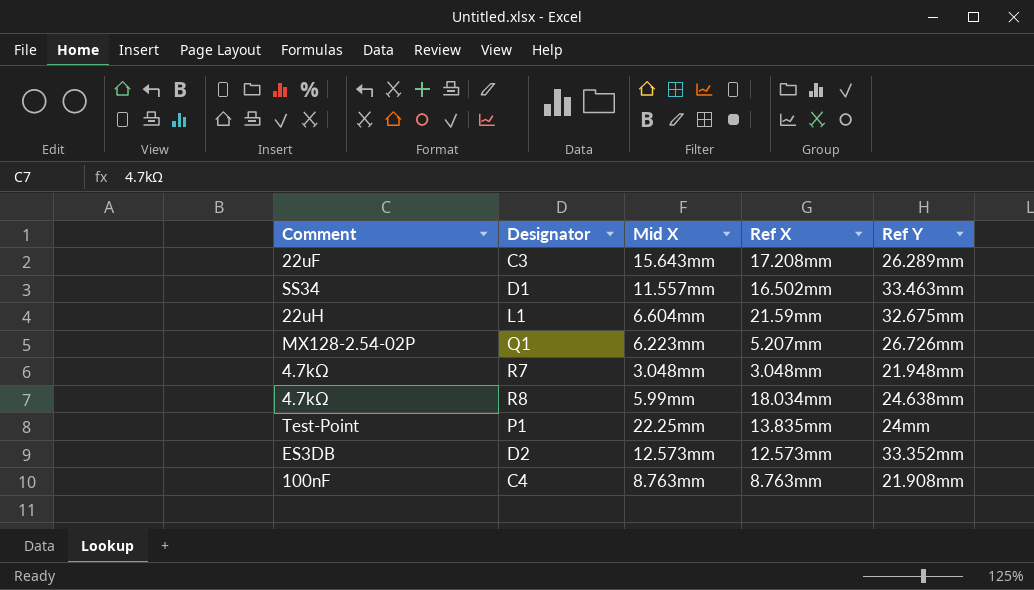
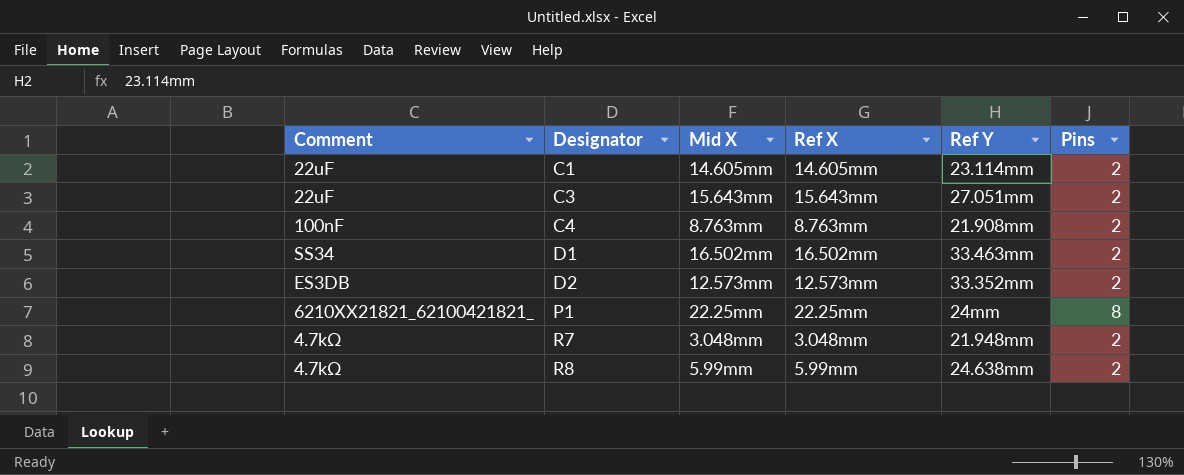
row order: none -> Designator ascending
column Pins | position: none -> 6
row L1: 22uH | 6.604mm | 21.59mm | 32.675mm -> none
row Q1: MX128-2.54-02P | 6.223mm | 5.207mm | 26.726mm -> none
row C1: none -> 22uF | 14.605mm | 14.605mm | 23.114mm | 2
C3 | Ref X: 17.208mm -> 15.643mm
C3 | Ref Y: 26.289mm -> 27.051mm
D1 | Mid X: 11.557mm -> 16.502mm
P1 | Comment: Test-Point -> 6210XX21821_62100421821_
P1 | Ref X: 13.835mm -> 22.25mm
R8 | Ref X: 18.034mm -> 5.99mm

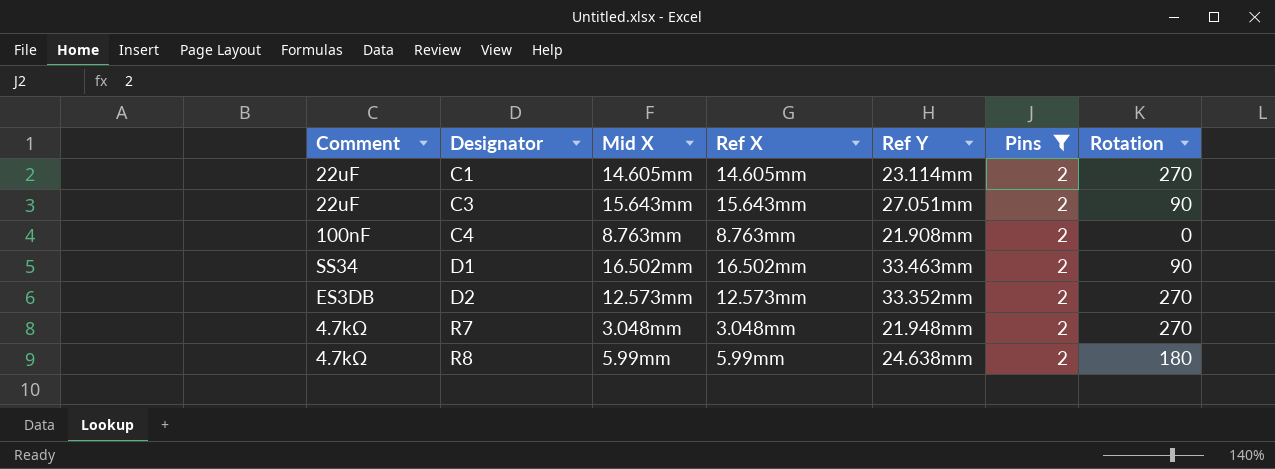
filter: none -> Pins = 2
column Rotation | position: none -> 7

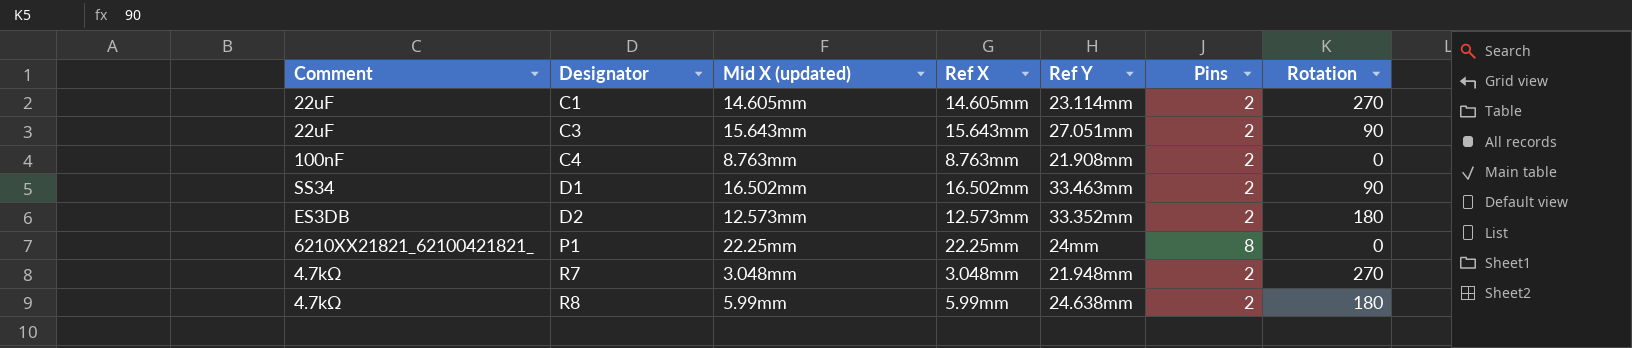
filter: Pins = 2 -> none
column name: Mid X -> Mid X (updated)
D2 | Rotation: 270 -> 180

